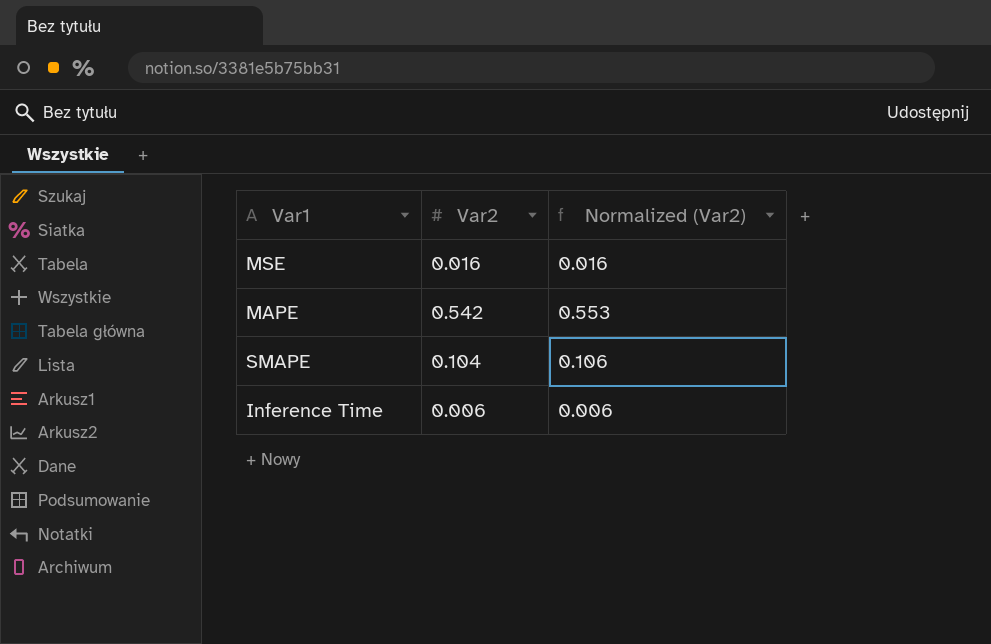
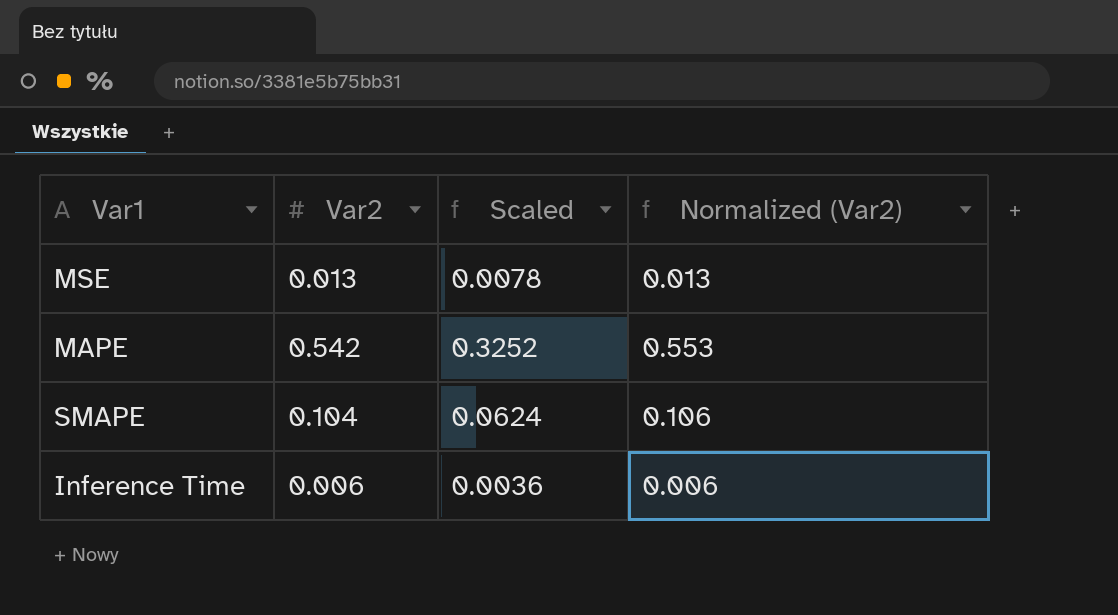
column Scaled | formula: none -> [Var2] * 0.6
MSE | Var2: 0.016 -> 0.013
MSE | Normalized (Var2): 0.016 -> 0.013

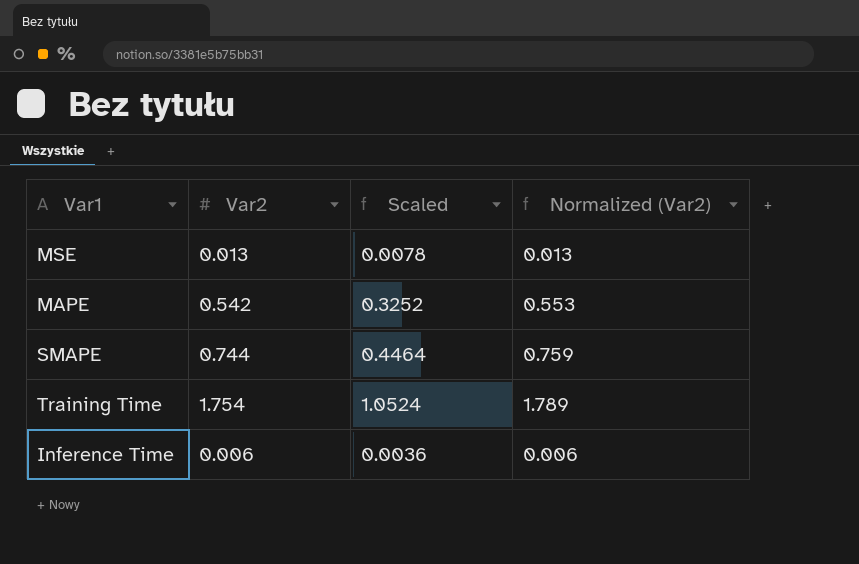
SMAPE | Var2: 0.104 -> 0.744
SMAPE | Scaled: 0.0624 -> 0.4464
SMAPE | Normalized (Var2): 0.106 -> 0.759
row Training Time: none -> 1.754 | 1.0524 | 1.789

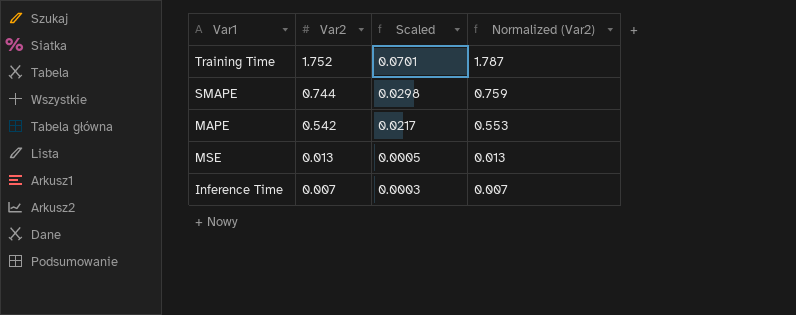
row order: none -> Var2 descending
column Scaled | formula: [Var2] * 0.6 -> [Var2] * 0.04
Training Time | Var2: 1.754 -> 1.752
Training Time | Normalized (Var2): 1.789 -> 1.787
Inference Time | Var2: 0.006 -> 0.007
Inference Time | Normalized (Var2): 0.006 -> 0.007

